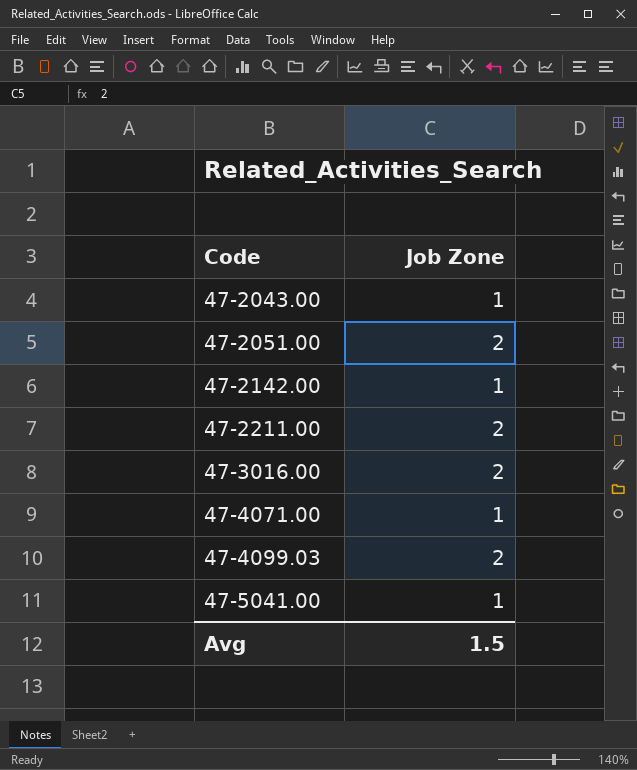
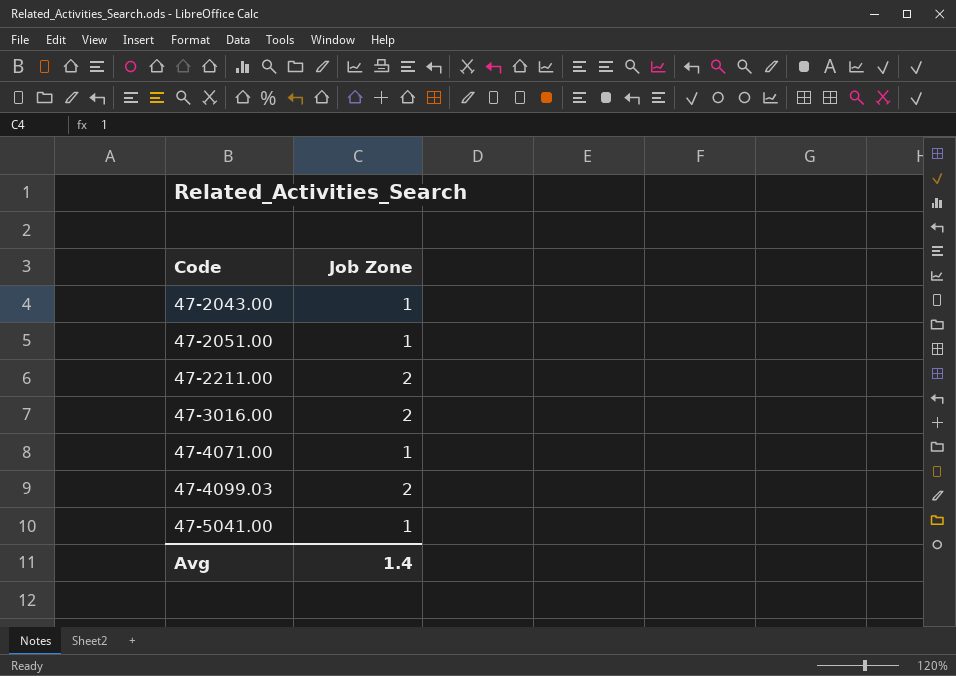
row 47-2142.00: 1 -> none
47-2051.00 | Job Zone: 2 -> 1
Avg | Job Zone: 1.5 -> 1.4

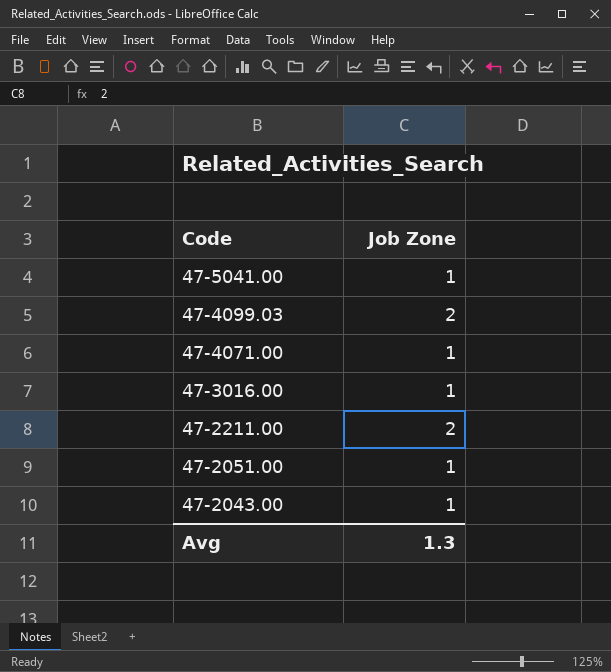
row order: Code ascending -> Code descending
47-3016.00 | Job Zone: 2 -> 1
Avg | Job Zone: 1.4 -> 1.3

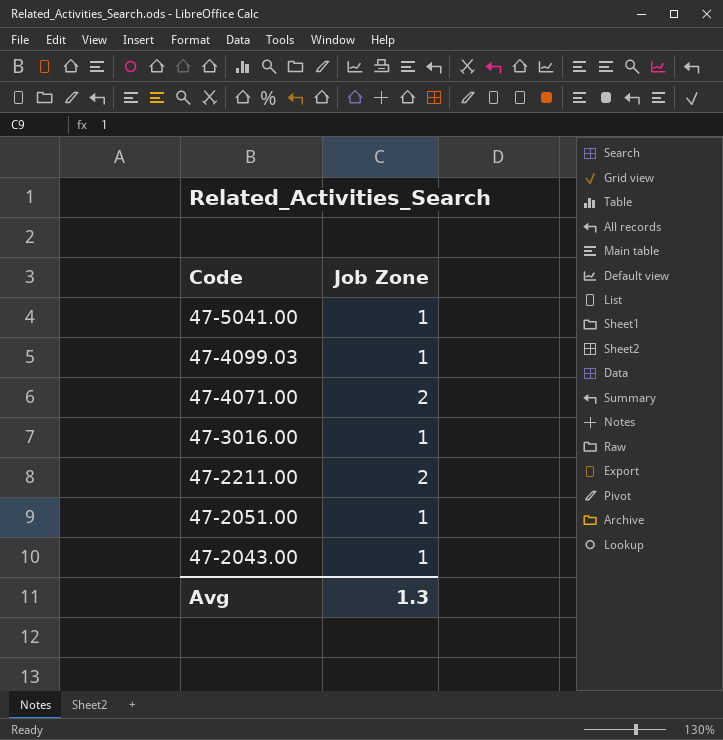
47-4099.03 | Job Zone: 2 -> 1
47-4071.00 | Job Zone: 1 -> 2

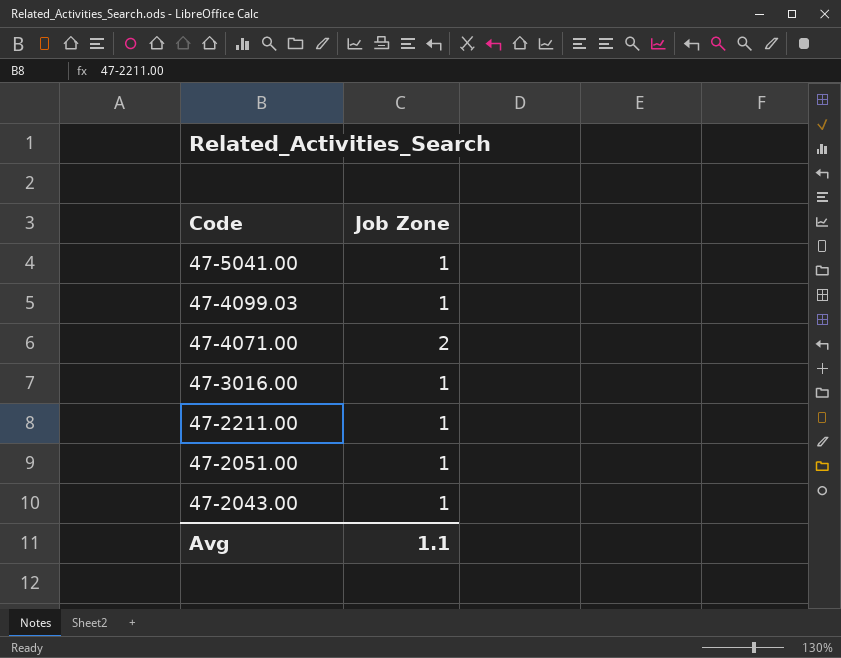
47-2211.00 | Job Zone: 2 -> 1
Avg | Job Zone: 1.3 -> 1.1

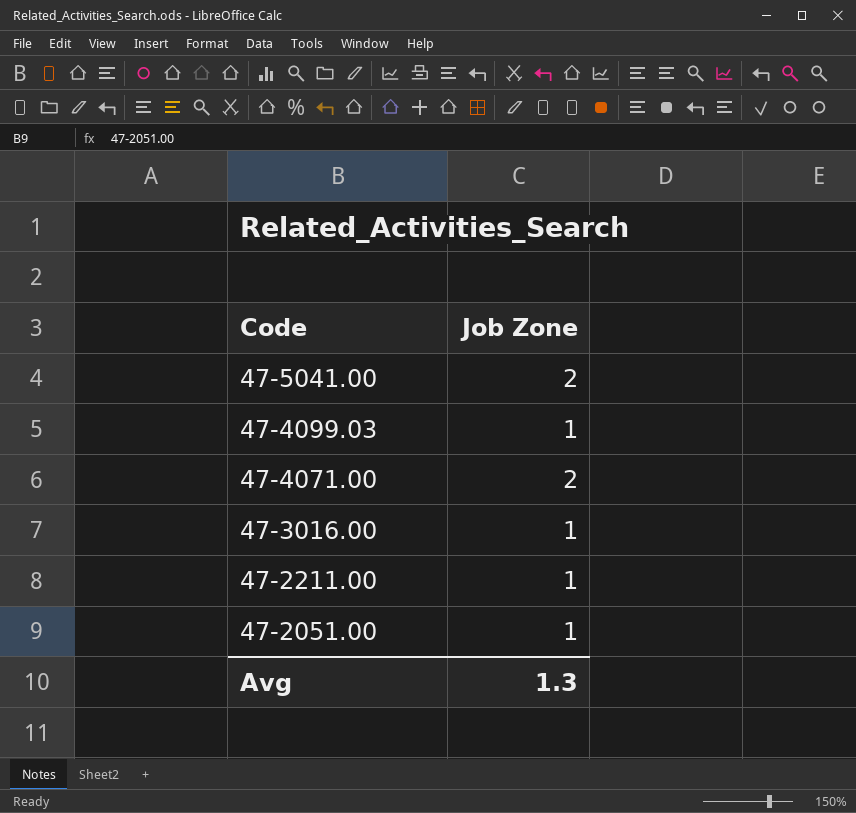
row 47-2043.00: 1 -> none
47-5041.00 | Job Zone: 1 -> 2
Avg | Job Zone: 1.1 -> 1.3

